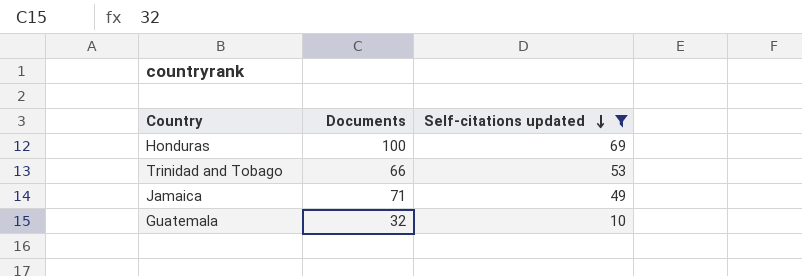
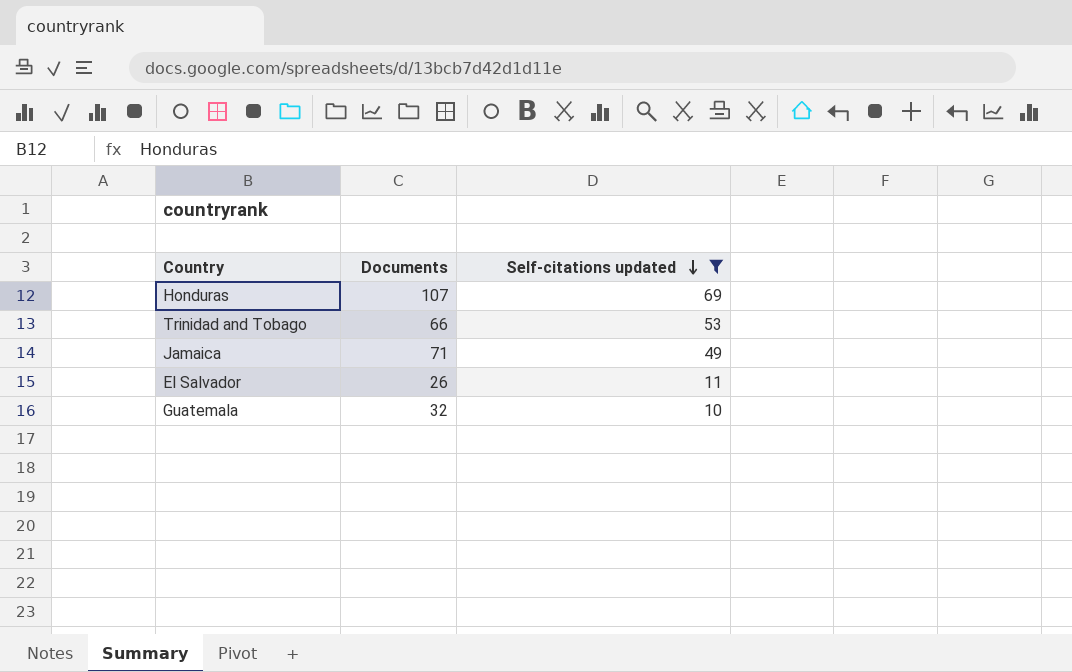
Honduras | Documents: 100 -> 107
row El Salvador: none -> 26 | 11

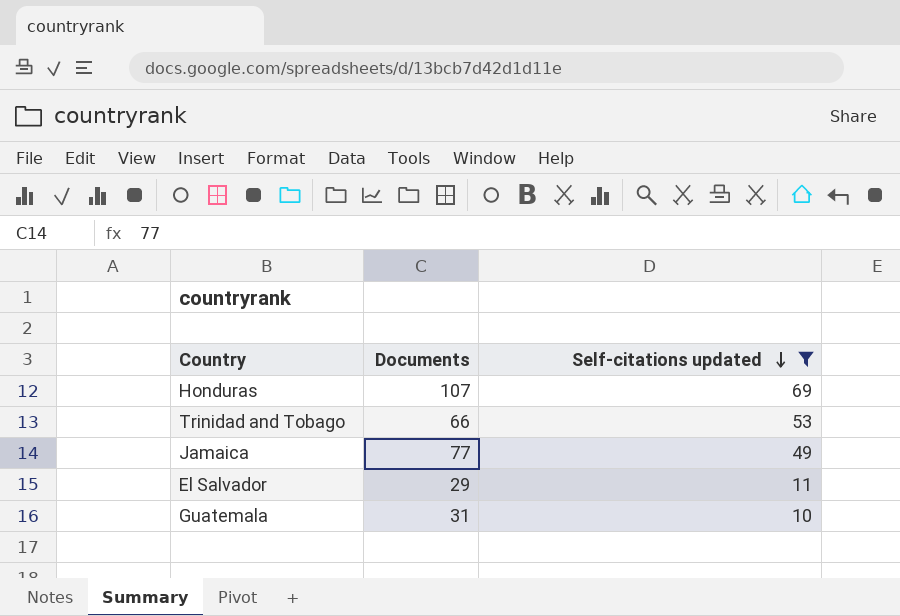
Jamaica | Documents: 71 -> 77
El Salvador | Documents: 26 -> 29
Guatemala | Documents: 32 -> 31

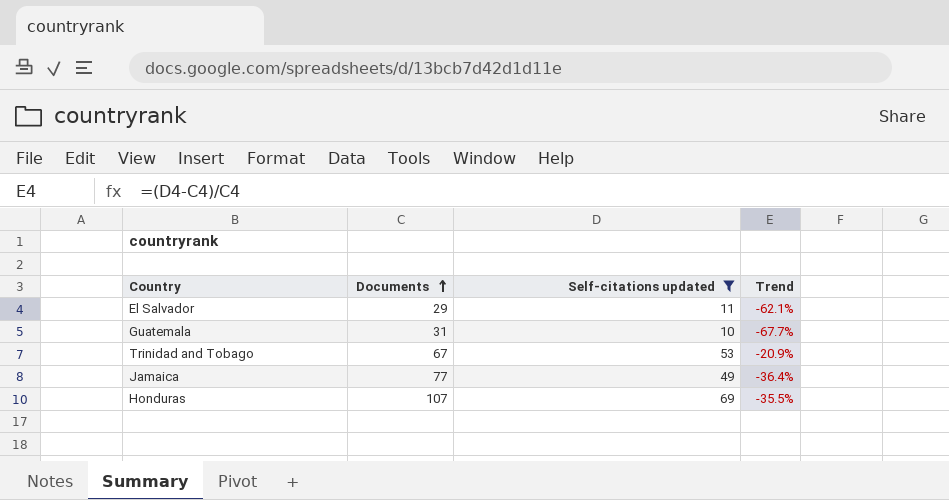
row order: Self-citations updated descending -> Documents ascending
column Trend | formula: none -> ([Self-citations updated] - [Documents]) / [Documents]
Trinidad and Tobago | Documents: 66 -> 67

